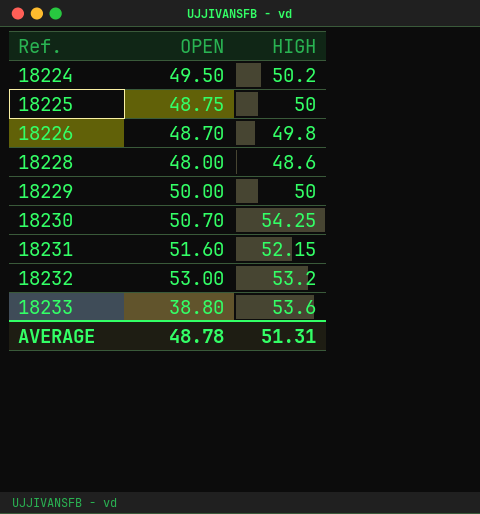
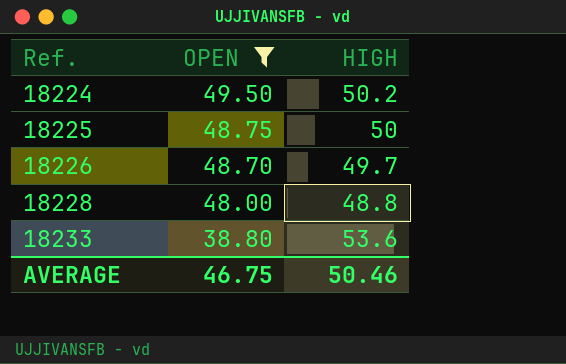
filter: none -> OPEN <= 49.50
18226 | HIGH: 49.8 -> 49.7
18228 | HIGH: 48.6 -> 48.8
AVERAGE | OPEN: 48.78 -> 46.75
AVERAGE | HIGH: 51.31 -> 50.46

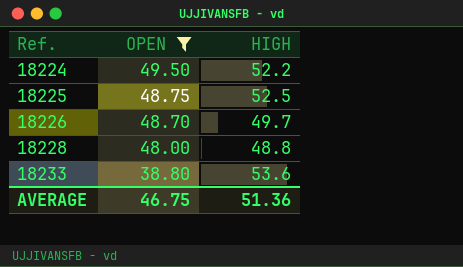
18224 | HIGH: 50.2 -> 52.2
18225 | HIGH: 50 -> 52.5
AVERAGE | HIGH: 50.46 -> 51.36

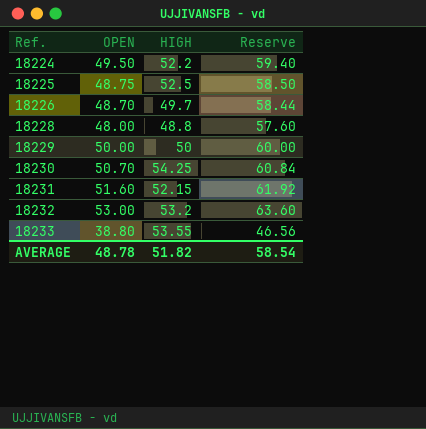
filter: OPEN <= 49.50 -> none
column Reserve | formula: none -> [OPEN] * 1.2
18233 | HIGH: 53.6 -> 53.55
AVERAGE | OPEN: 46.75 -> 48.78
AVERAGE | HIGH: 51.36 -> 51.82

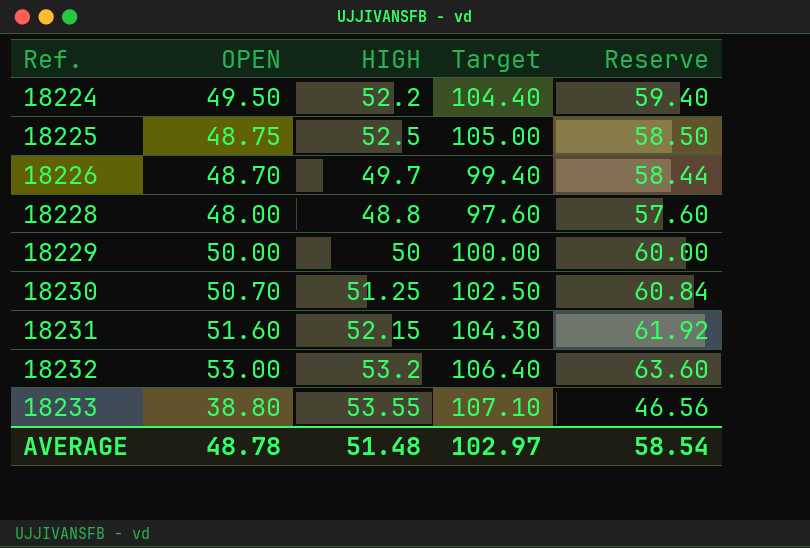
column Target | formula: none -> [HIGH] * 2
18230 | HIGH: 54.25 -> 51.25
AVERAGE | HIGH: 51.82 -> 51.48

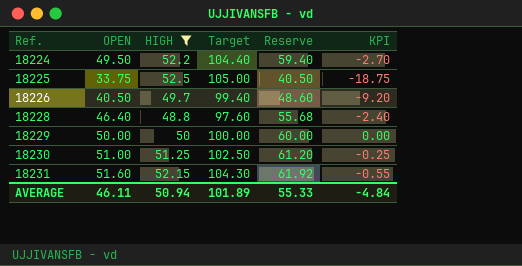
filter: none -> HIGH <= 52.5
column KPI | formula: none -> [OPEN] - [HIGH]
18225 | OPEN: 48.75 -> 33.75
18225 | Reserve: 58.50 -> 40.50
18226 | OPEN: 48.70 -> 40.50
18226 | Reserve: 58.44 -> 48.60
18228 | OPEN: 48.00 -> 46.40
18228 | Reserve: 57.60 -> 55.68
18230 | OPEN: 50.70 -> 51.00
18230 | Reserve: 60.84 -> 61.20
AVERAGE | OPEN: 48.78 -> 46.11
AVERAGE | HIGH: 51.48 -> 50.94
AVERAGE | Target: 102.97 -> 101.89
AVERAGE | Reserve: 58.54 -> 55.33

